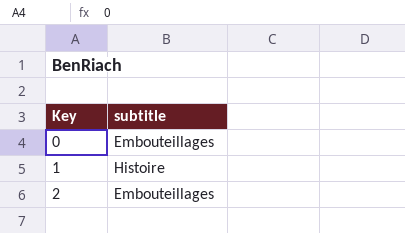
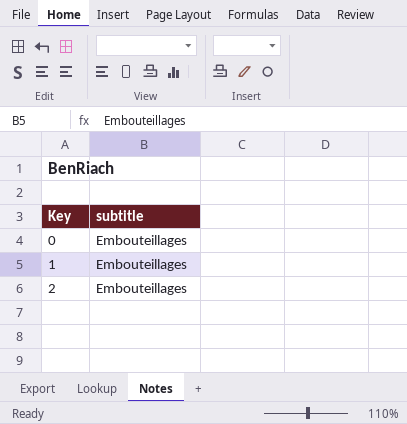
1 | subtitle: Histoire -> Embouteillages

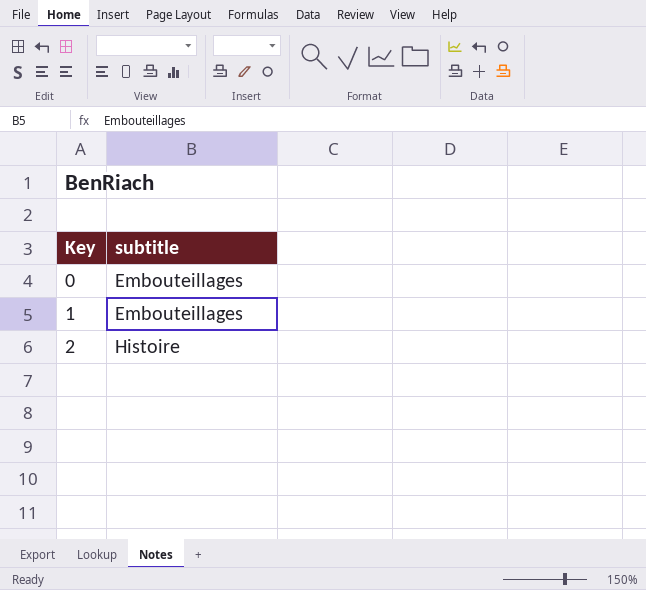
2 | subtitle: Embouteillages -> Histoire

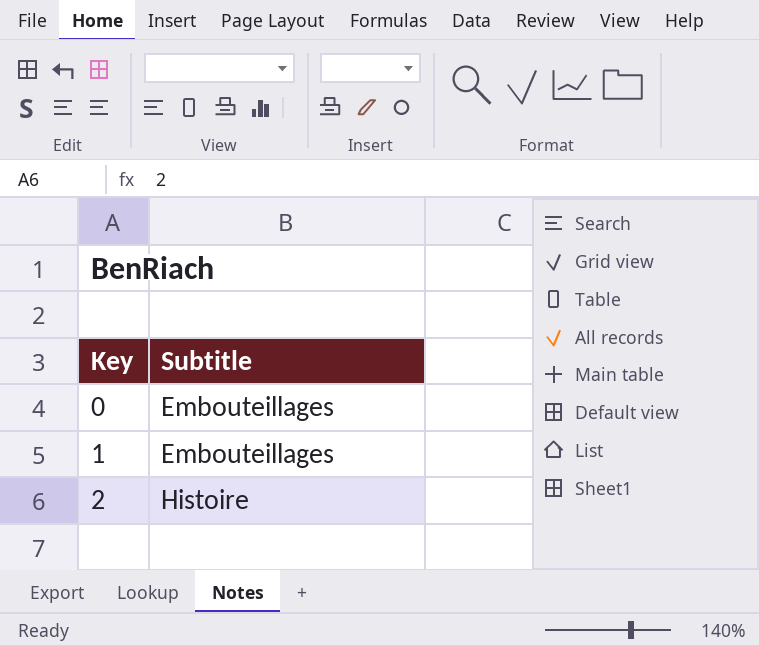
column name: subtitle -> Subtitle

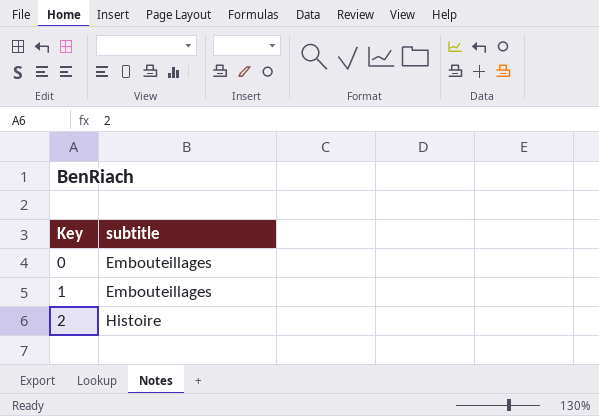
column name: Subtitle -> subtitle

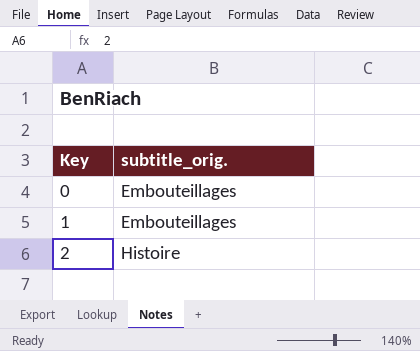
column name: subtitle -> subtitle_orig.

